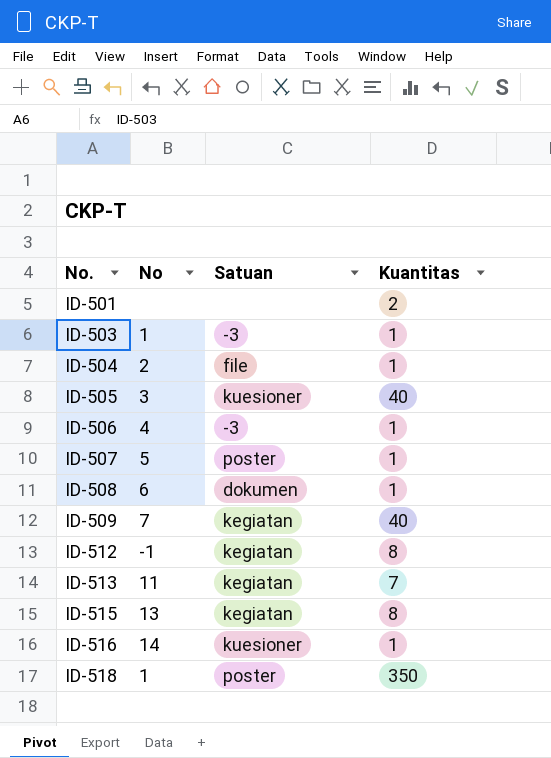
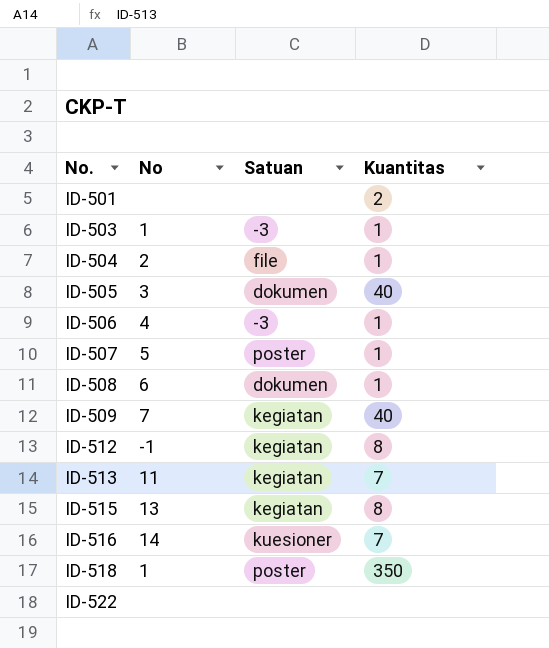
ID-505 | Satuan: kuesioner -> dokumen
ID-516 | Kuantitas: 1 -> 7
row ID-522: none -> none | none | none

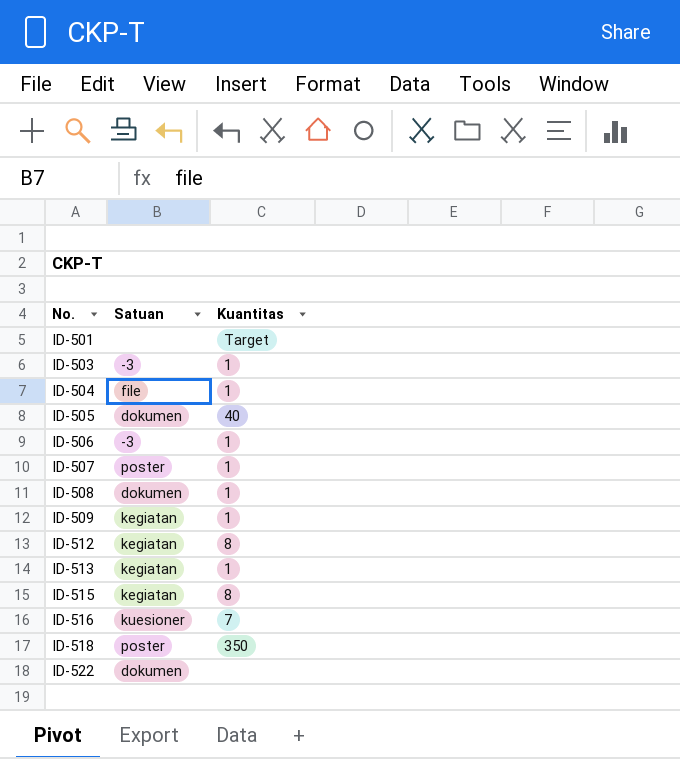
column No | position: 2 -> none
ID-501 | Kuantitas: 2 -> Target
ID-509 | Kuantitas: 40 -> 1
ID-513 | Kuantitas: 7 -> 1
ID-522 | Satuan: none -> dokumen

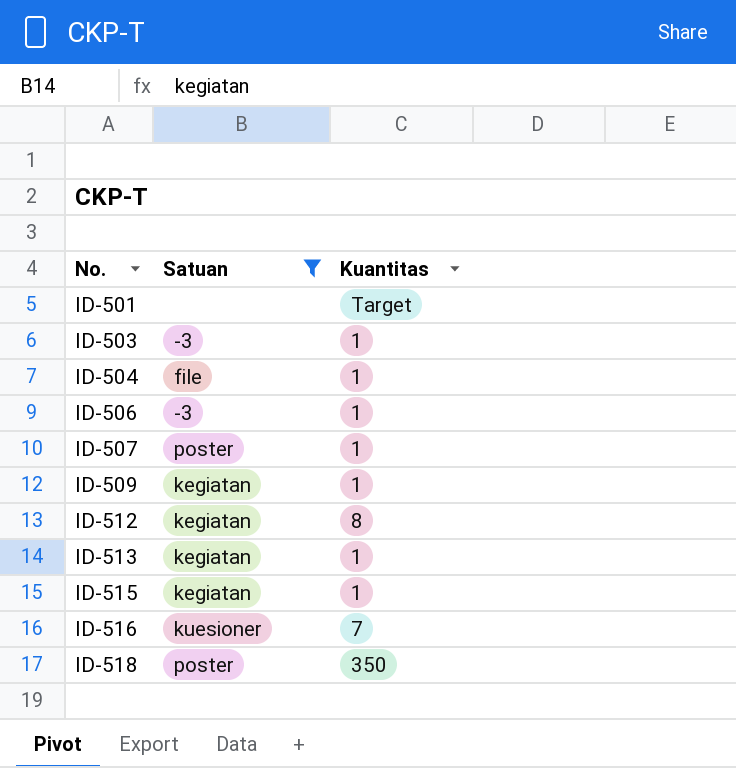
filter: none -> Satuan != dokumen
ID-515 | Kuantitas: 8 -> 1

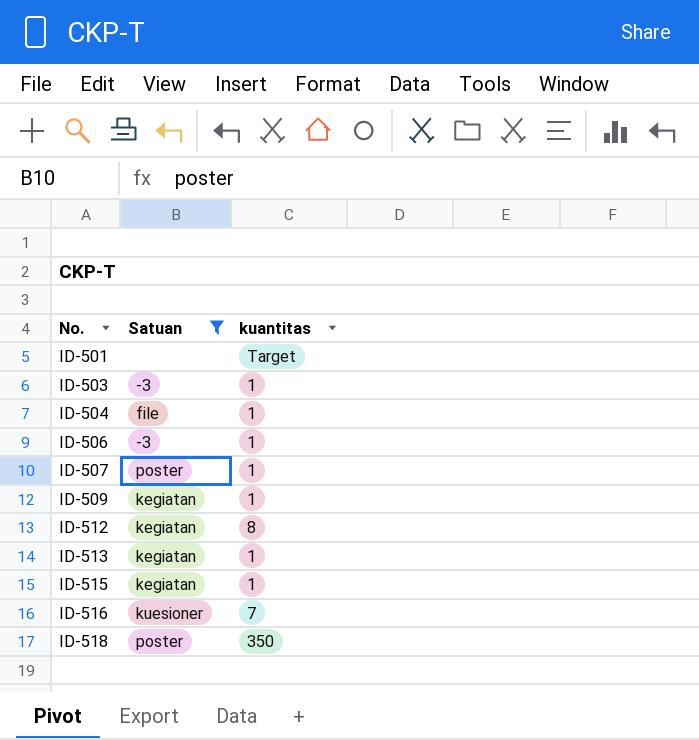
column name: Kuantitas -> kuantitas

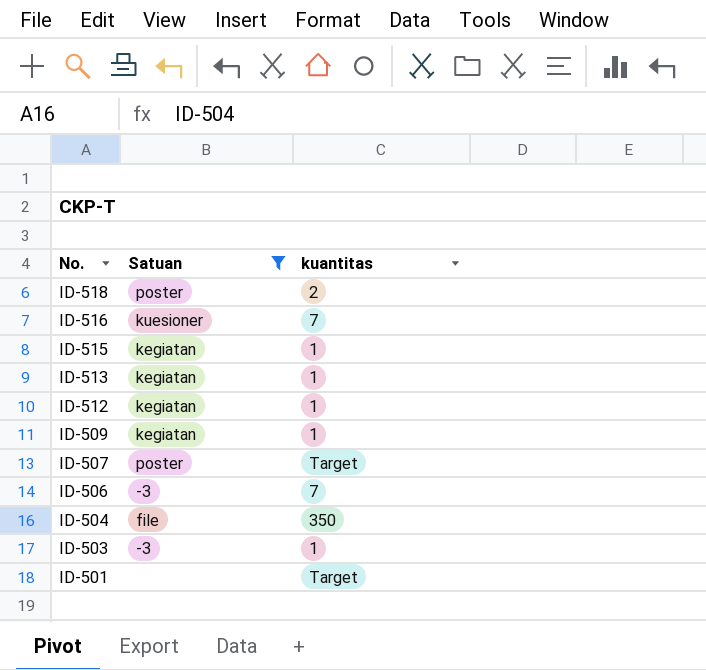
row order: No. ascending -> No. descending
ID-518 | kuantitas: 350 -> 2
ID-512 | kuantitas: 8 -> 1
ID-507 | kuantitas: 1 -> Target
ID-506 | kuantitas: 1 -> 7
ID-504 | kuantitas: 1 -> 350

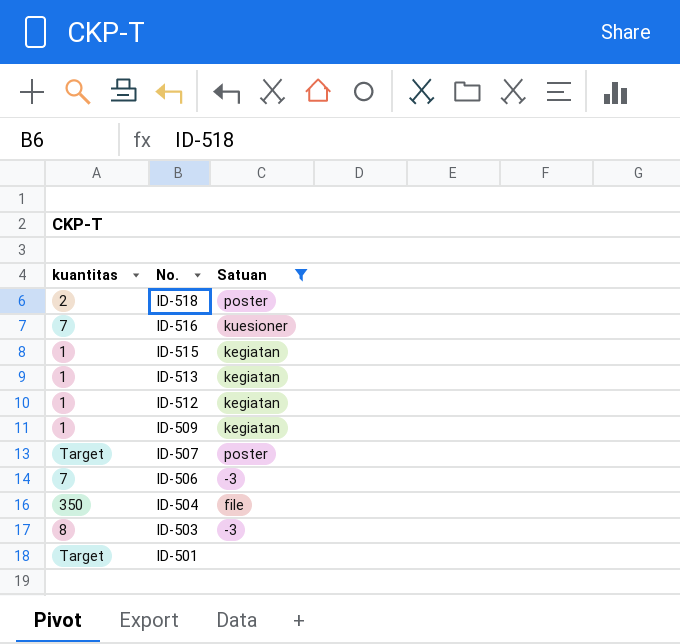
column kuantitas | position: 3 -> 1
ID-503 | kuantitas: 1 -> 8

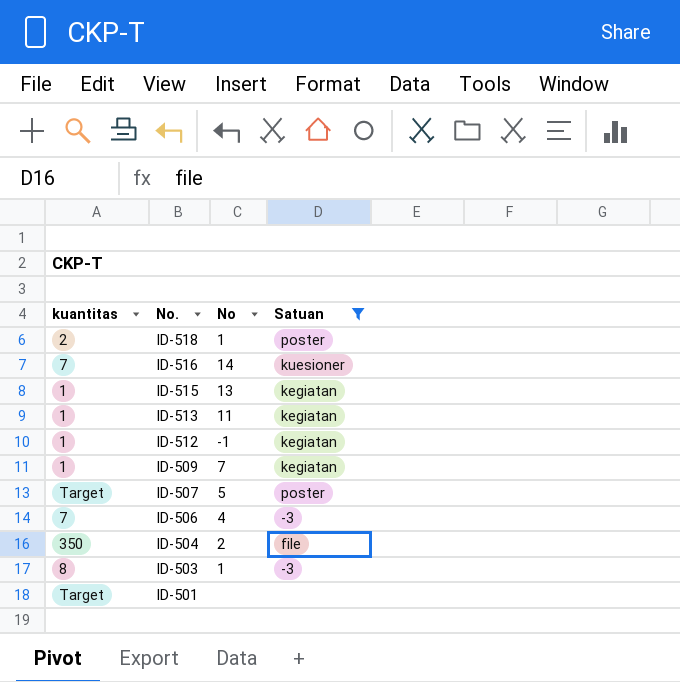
column No | position: none -> 3

